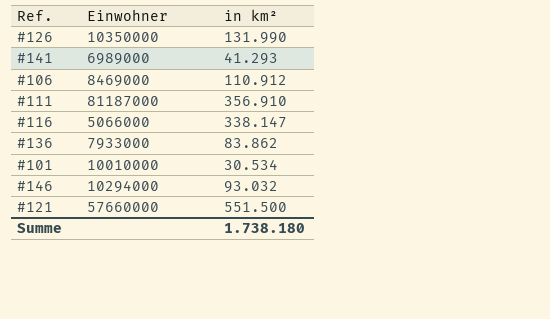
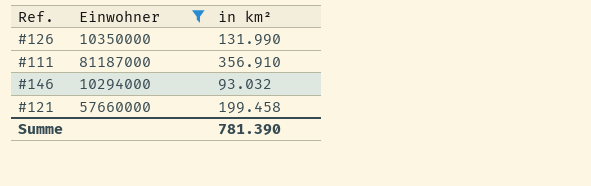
filter: none -> Einwohner >= 10294000
#121 | in km²: 551.500 -> 199.458
Summe | in km²: 1.738.180 -> 781.390

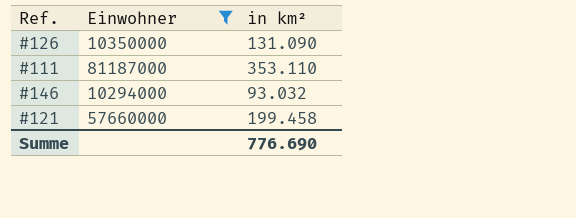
#126 | in km²: 131.990 -> 131.090
#111 | in km²: 356.910 -> 353.110
Summe | in km²: 781.390 -> 776.690

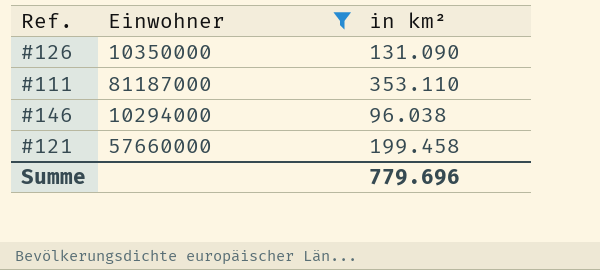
#146 | in km²: 93.032 -> 96.038
Summe | in km²: 776.690 -> 779.696

